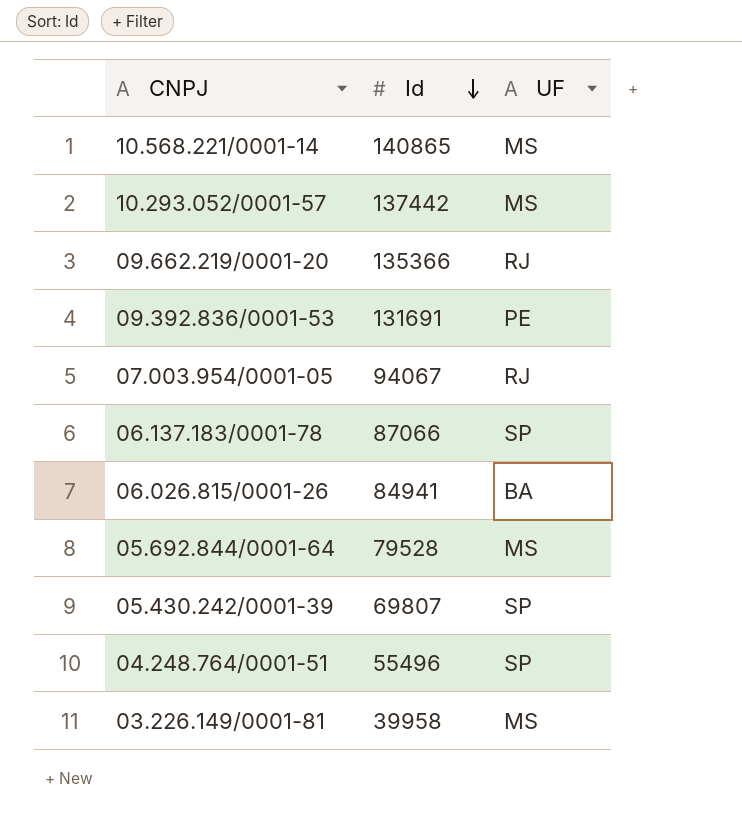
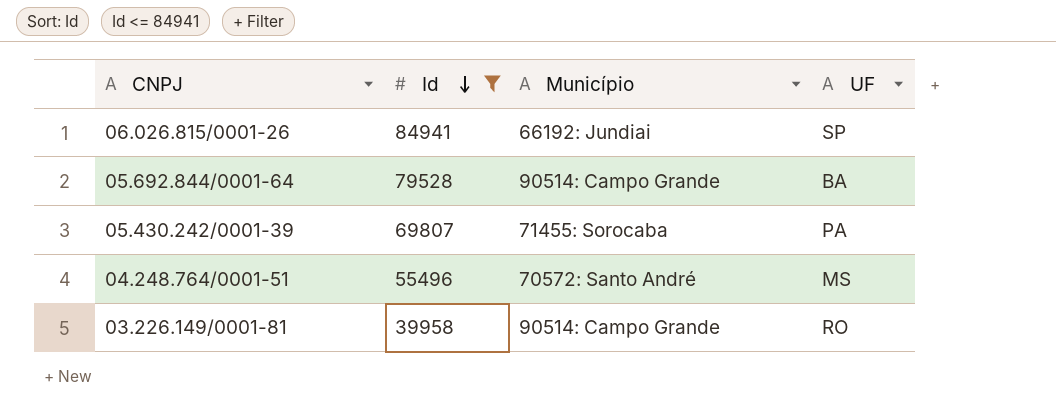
filter: none -> Id <= 84941
column Município | position: none -> 3
06.026.815/0001-26 | UF: BA -> SP
05.692.844/0001-64 | UF: MS -> BA
05.430.242/0001-39 | UF: SP -> PA
04.248.764/0001-51 | UF: SP -> MS
03.226.149/0001-81 | UF: MS -> RO

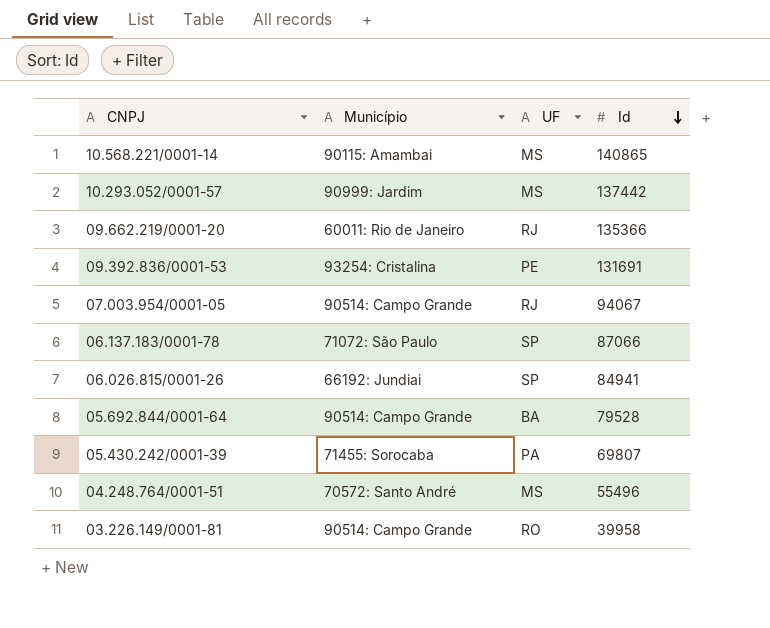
filter: Id <= 84941 -> none
column Id | position: 2 -> 4

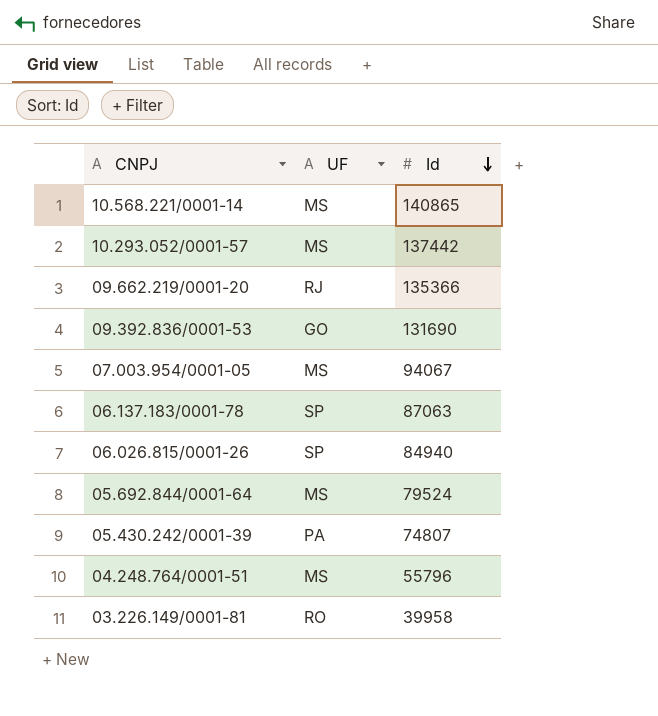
column Município | position: 2 -> none
09.392.836/0001-53 | UF: PE -> GO
09.392.836/0001-53 | Id: 131691 -> 131690
07.003.954/0001-05 | UF: RJ -> MS
06.137.183/0001-78 | Id: 87066 -> 87063
06.026.815/0001-26 | Id: 84941 -> 84940
05.692.844/0001-64 | UF: BA -> MS
05.692.844/0001-64 | Id: 79528 -> 79524
05.430.242/0001-39 | Id: 69807 -> 74807
04.248.764/0001-51 | Id: 55496 -> 55796

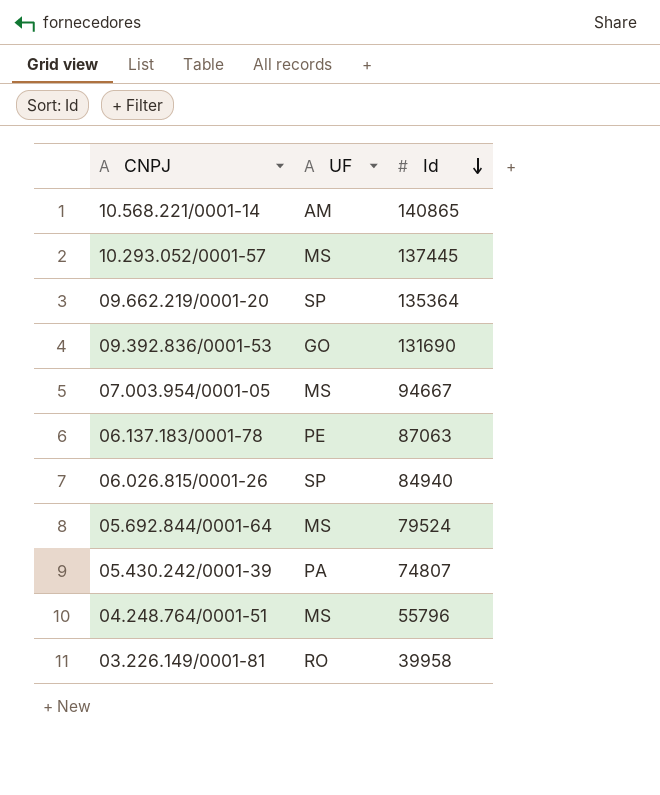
10.568.221/0001-14 | UF: MS -> AM
10.293.052/0001-57 | Id: 137442 -> 137445
09.662.219/0001-20 | UF: RJ -> SP
09.662.219/0001-20 | Id: 135366 -> 135364
07.003.954/0001-05 | Id: 94067 -> 94667
06.137.183/0001-78 | UF: SP -> PE

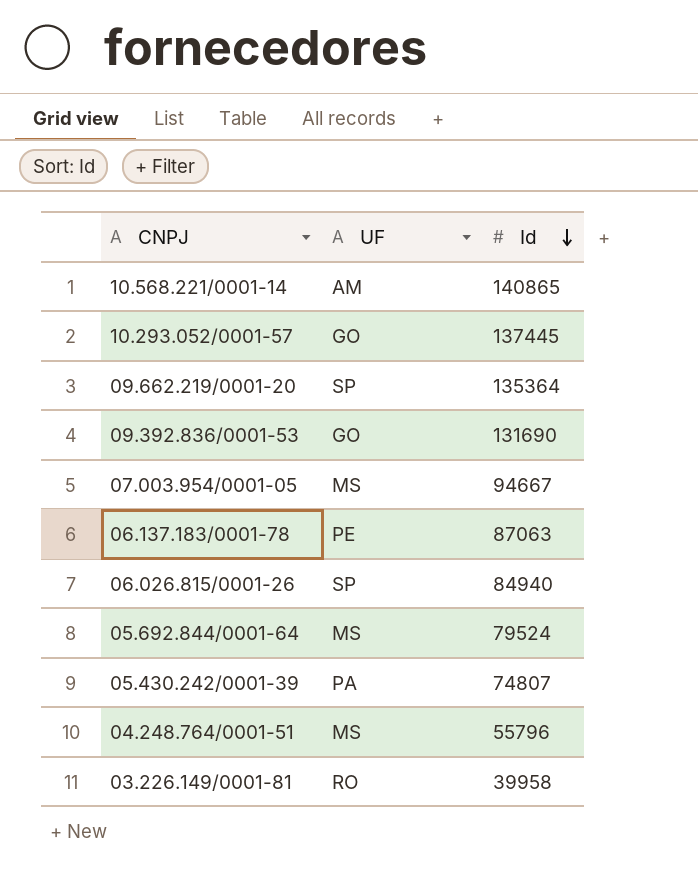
10.293.052/0001-57 | UF: MS -> GO

